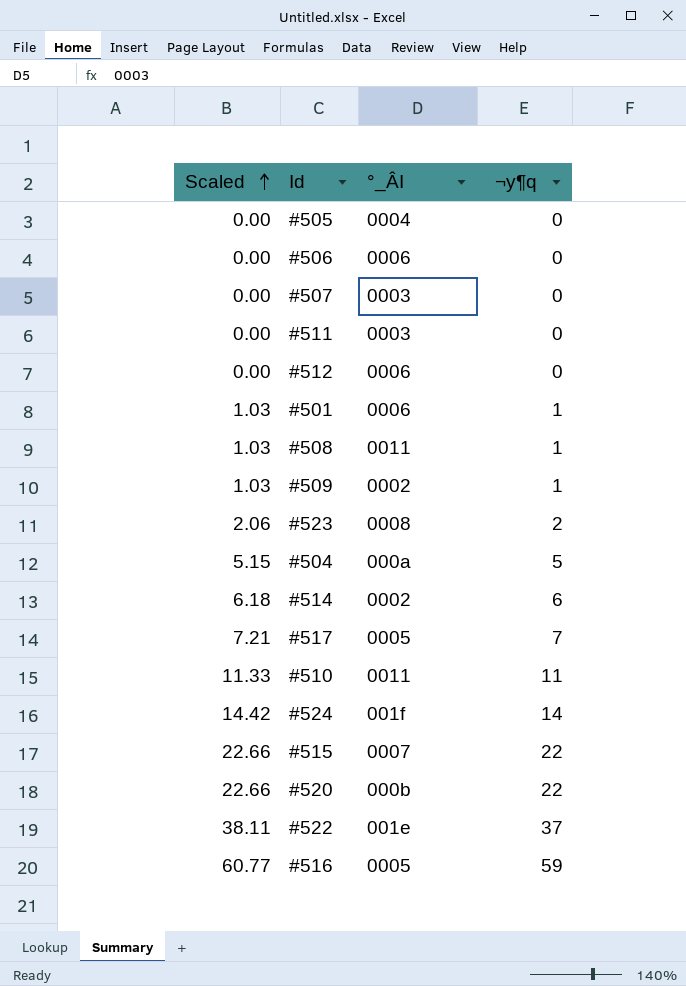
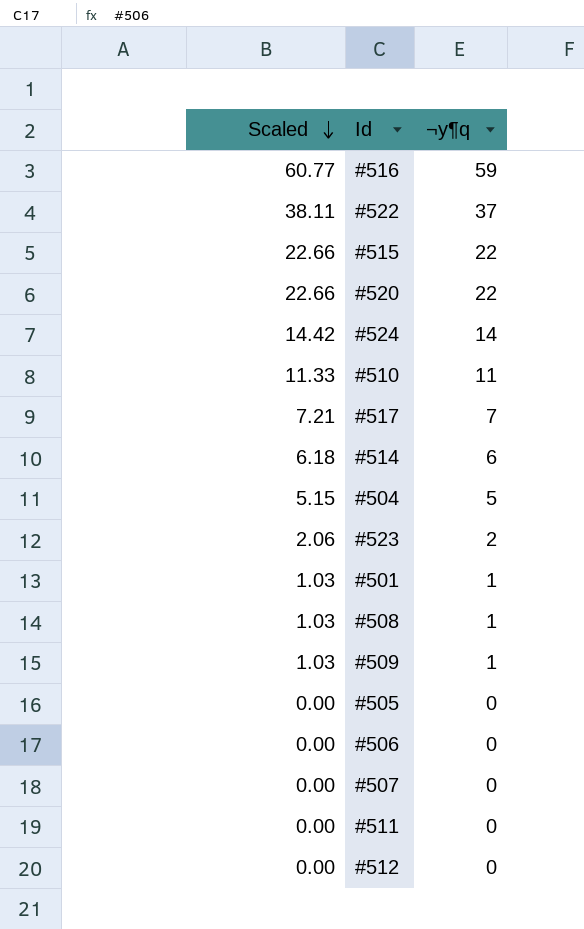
row order: Scaled ascending -> Scaled descending
column °_ÂI | position: 3 -> none

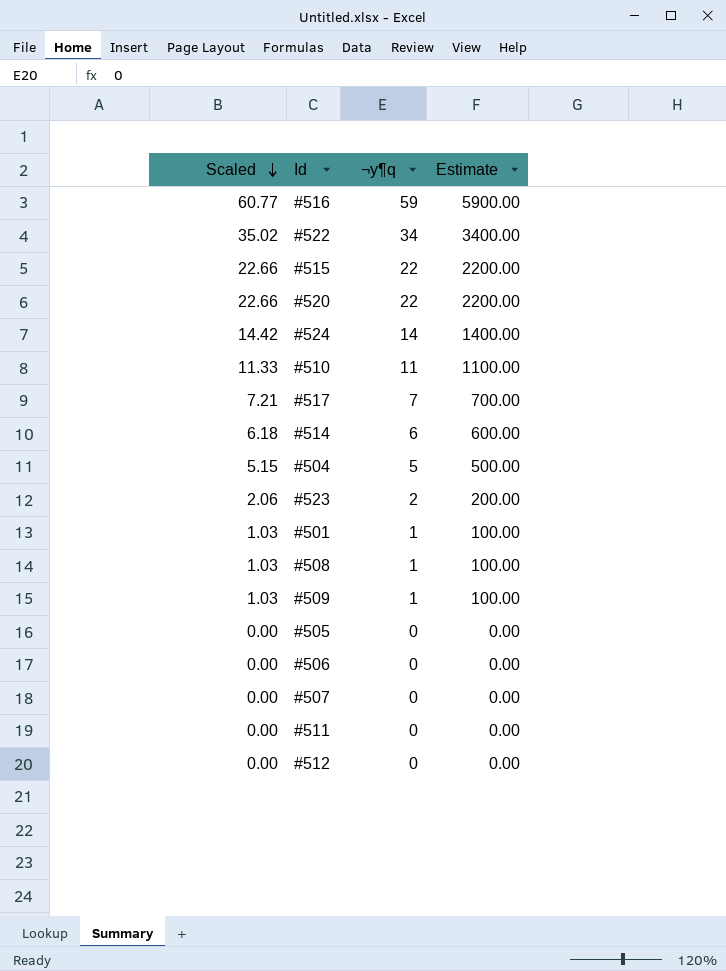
column Estimate | formula: none -> [¬y¶q] * 100
#522 | Scaled: 38.11 -> 35.02
#522 | ¬y¶q: 37 -> 34

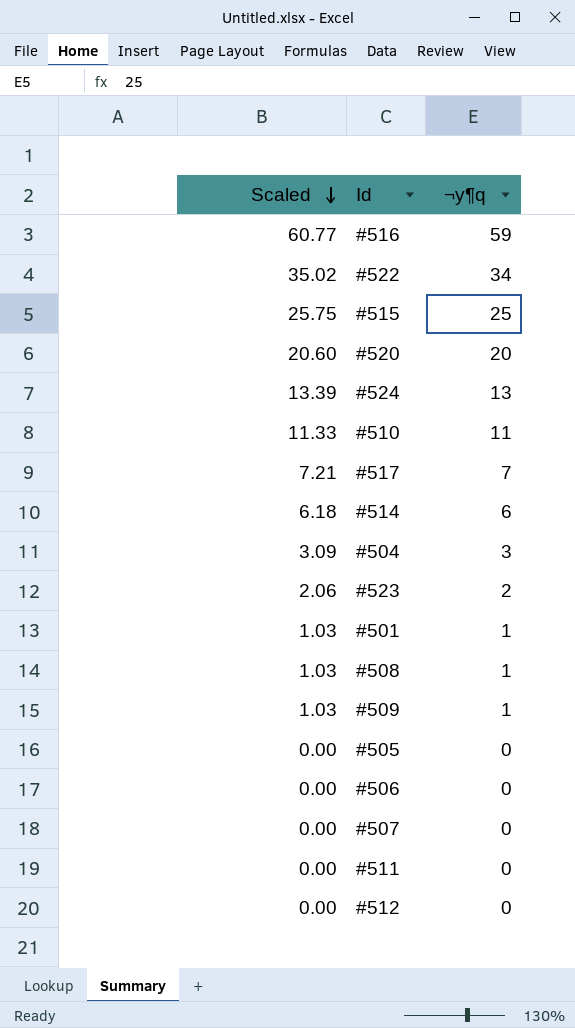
column Estimate | formula: [¬y¶q] * 100 -> none
#515 | Scaled: 22.66 -> 25.75
#515 | ¬y¶q: 22 -> 25
#520 | Scaled: 22.66 -> 20.60
#520 | ¬y¶q: 22 -> 20
#524 | Scaled: 14.42 -> 13.39
#524 | ¬y¶q: 14 -> 13
#504 | Scaled: 5.15 -> 3.09
#504 | ¬y¶q: 5 -> 3

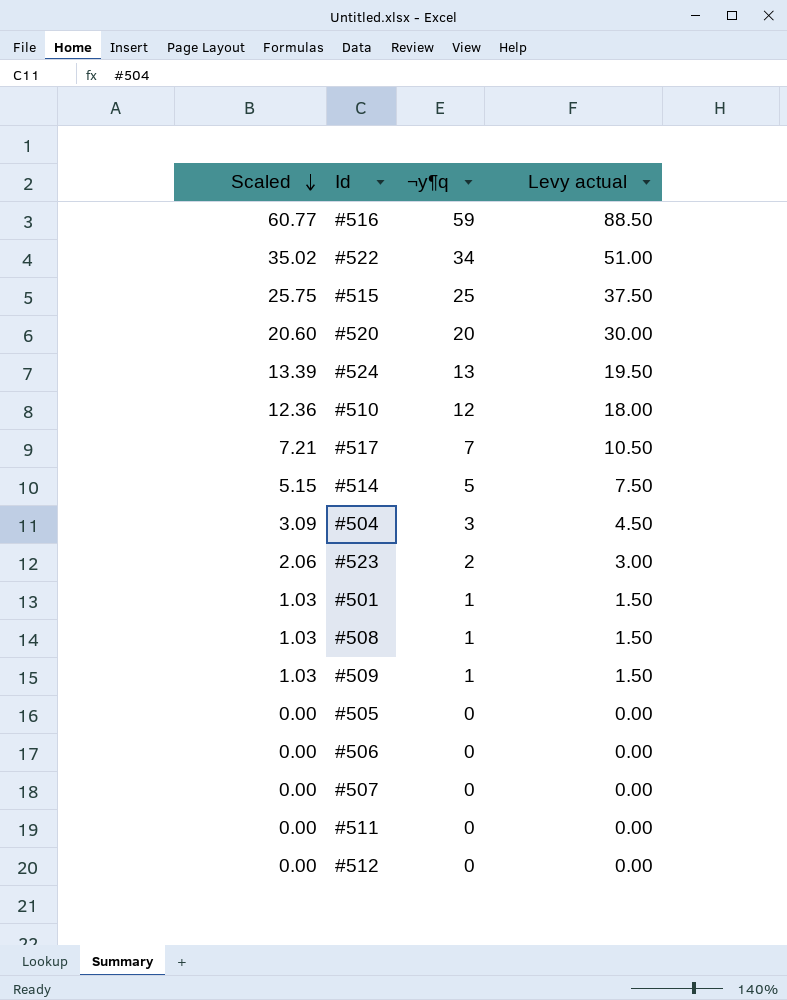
column Levy actual | formula: none -> [¬y¶q] * 1.5
#510 | Scaled: 11.33 -> 12.36
#510 | ¬y¶q: 11 -> 12
#514 | Scaled: 6.18 -> 5.15
#514 | ¬y¶q: 6 -> 5

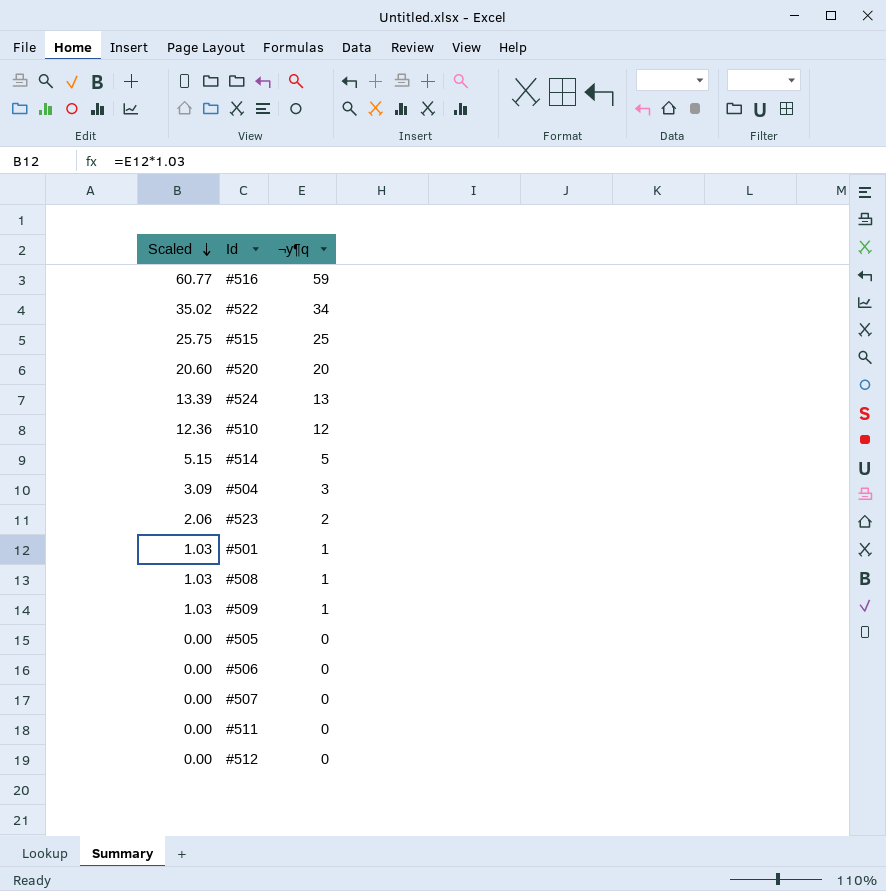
column Levy actual | formula: [¬y¶q] * 1.5 -> none
row #517: 7.21 | 7 | 10.50 -> none

